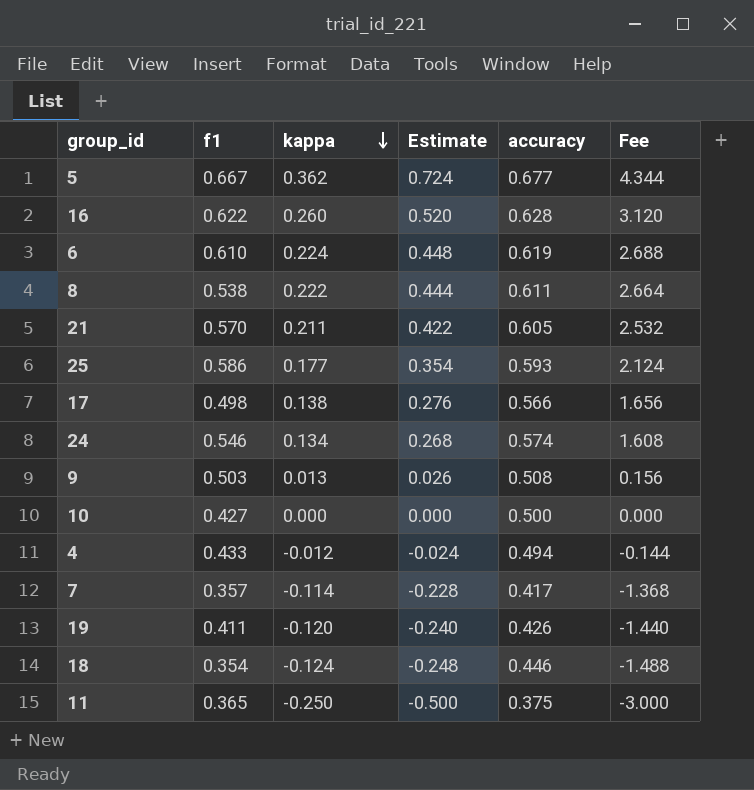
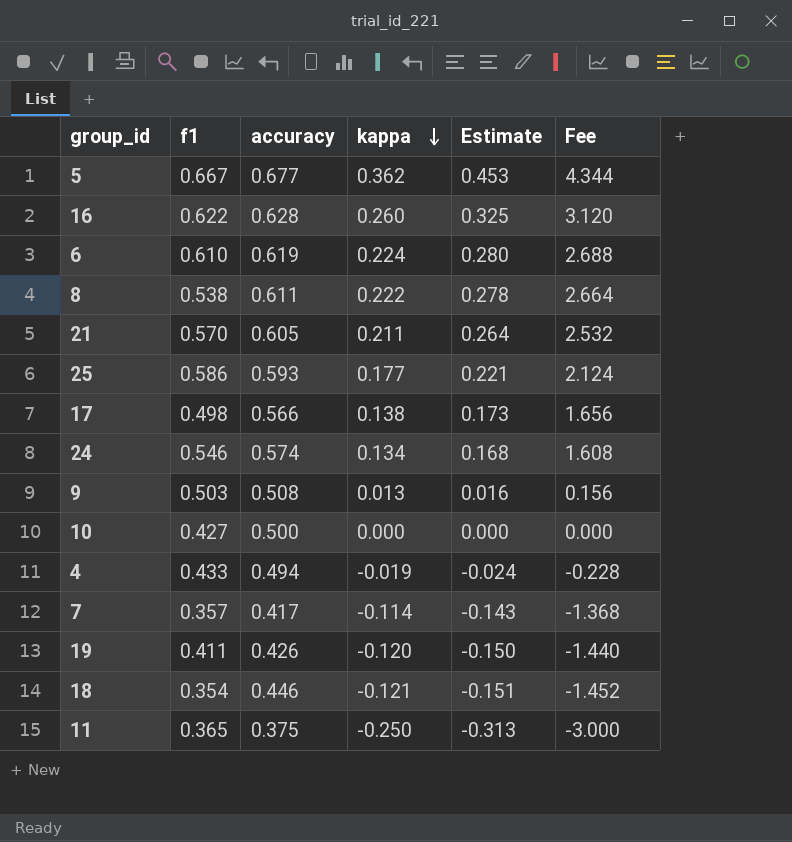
column accuracy | position: 5 -> 3
column Estimate | formula: [kappa] * 2 -> [kappa] * 1.25
4 | kappa: -0.012 -> -0.019
4 | Fee: -0.144 -> -0.228
18 | kappa: -0.124 -> -0.121
18 | Fee: -1.488 -> -1.452

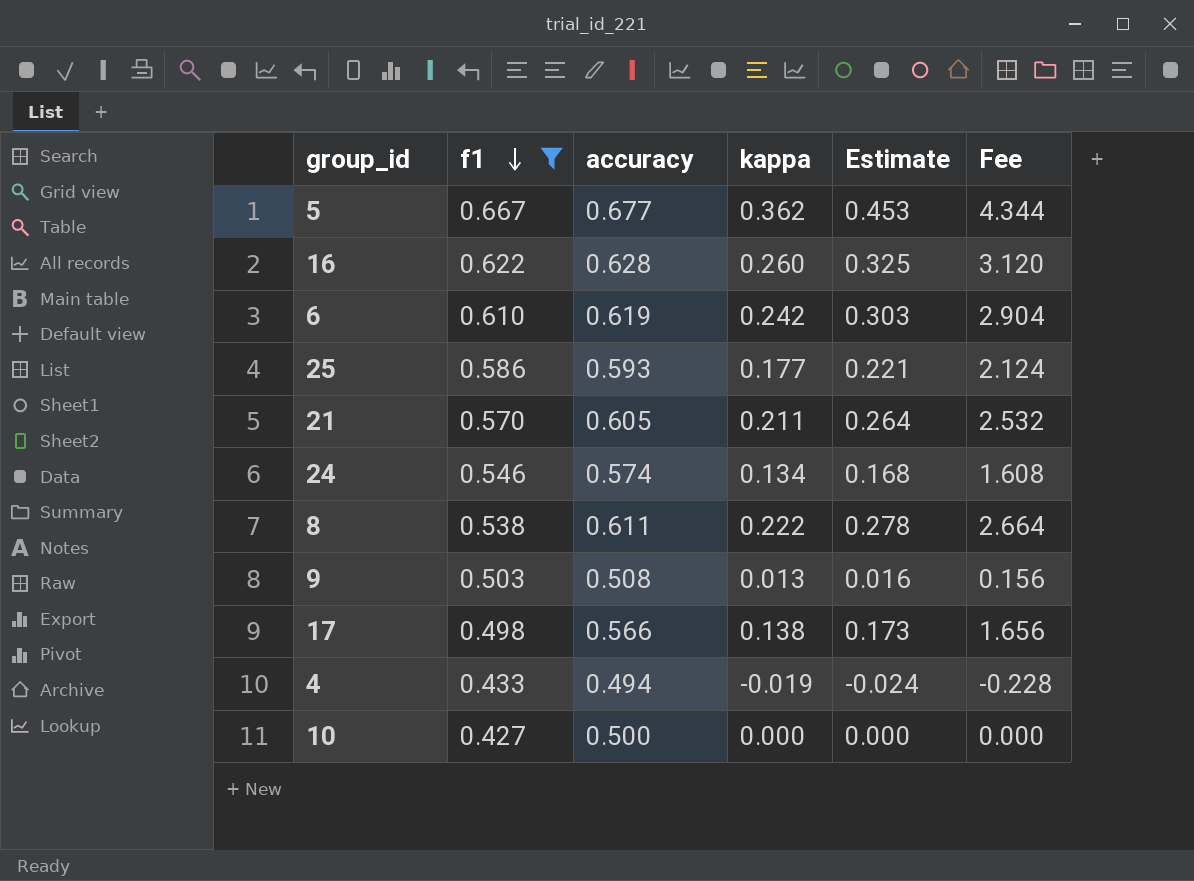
filter: none -> f1 >= 0.427
row order: kappa descending -> f1 descending
6 | kappa: 0.224 -> 0.242
6 | Estimate: 0.280 -> 0.303
6 | Fee: 2.688 -> 2.904

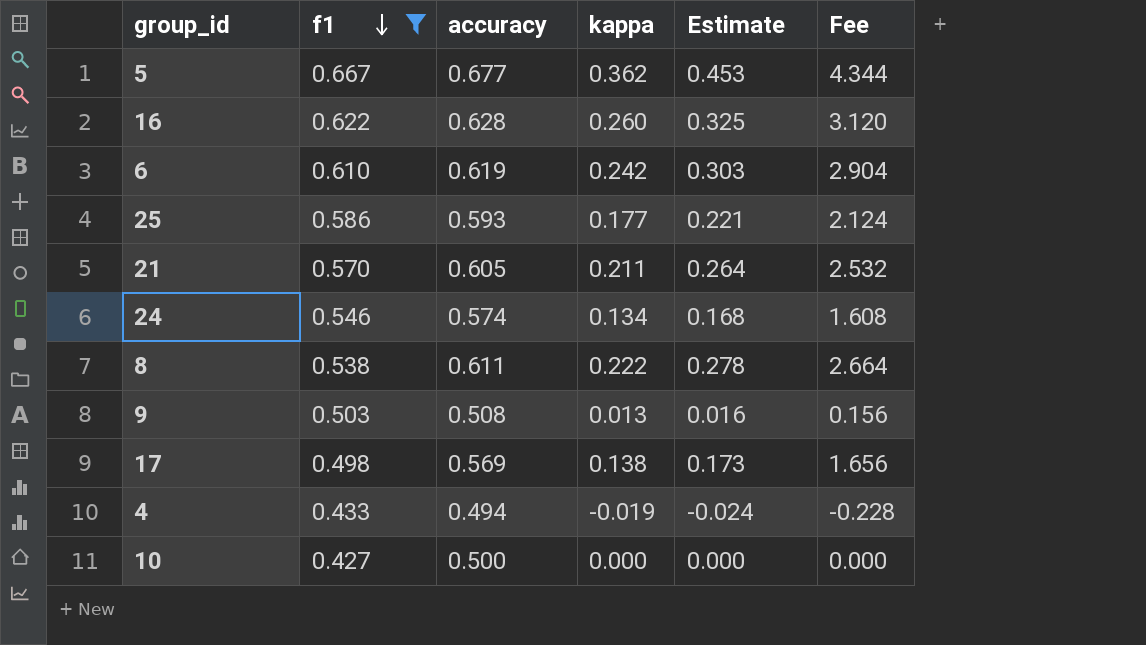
17 | accuracy: 0.566 -> 0.569

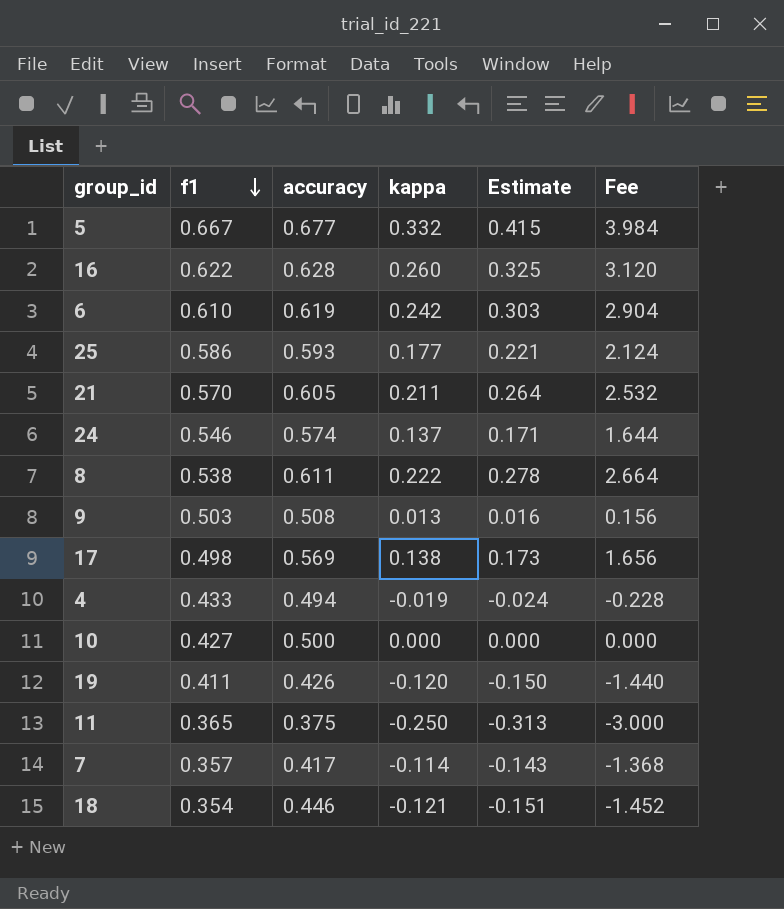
filter: f1 >= 0.427 -> none
5 | kappa: 0.362 -> 0.332
5 | Estimate: 0.453 -> 0.415
5 | Fee: 4.344 -> 3.984
24 | kappa: 0.134 -> 0.137
24 | Estimate: 0.168 -> 0.171
24 | Fee: 1.608 -> 1.644

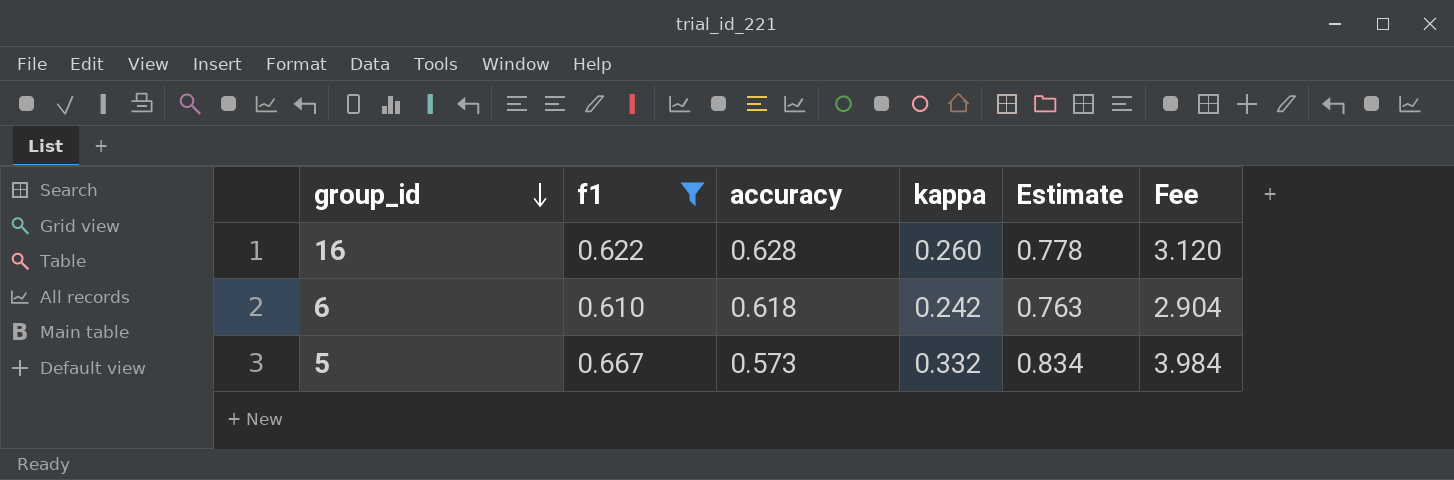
filter: none -> f1 >= 0.610
row order: f1 descending -> group_id descending
column Estimate | formula: [kappa] * 1.25 -> [f1] * 1.25
6 | accuracy: 0.619 -> 0.618
5 | accuracy: 0.677 -> 0.573

